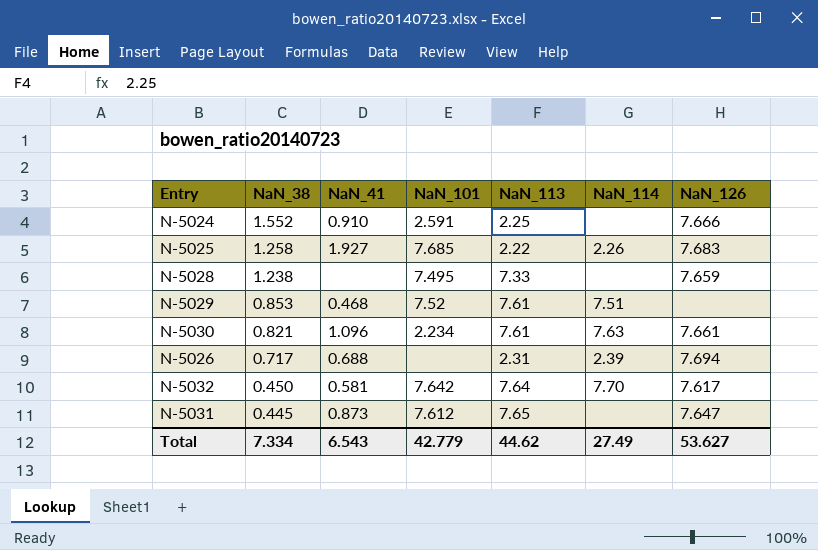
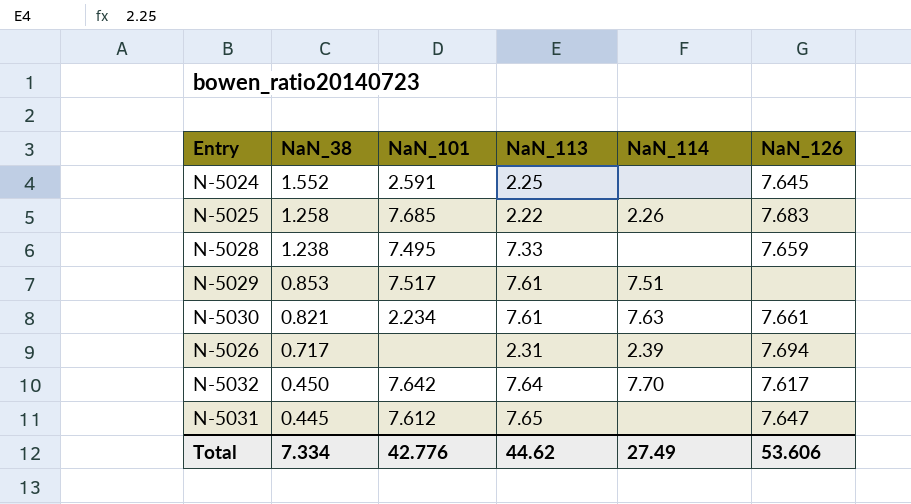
column NaN_41 | position: 3 -> none
N-5024 | NaN_126: 7.666 -> 7.645
N-5029 | NaN_101: 7.52 -> 7.517
Total | NaN_101: 42.779 -> 42.776
Total | NaN_126: 53.627 -> 53.606

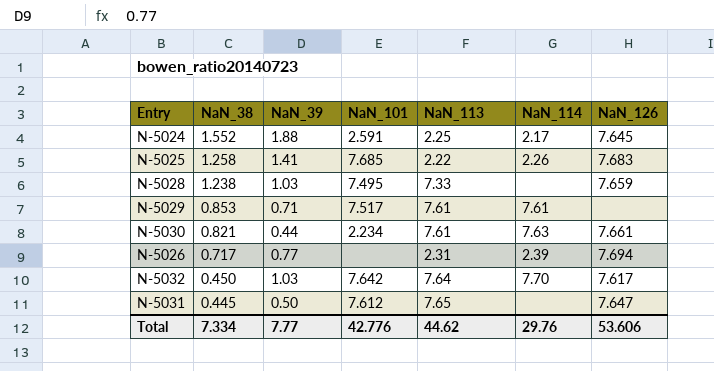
column NaN_39 | position: none -> 3
N-5024 | NaN_114: none -> 2.17
N-5029 | NaN_114: 7.51 -> 7.61
Total | NaN_114: 27.49 -> 29.76

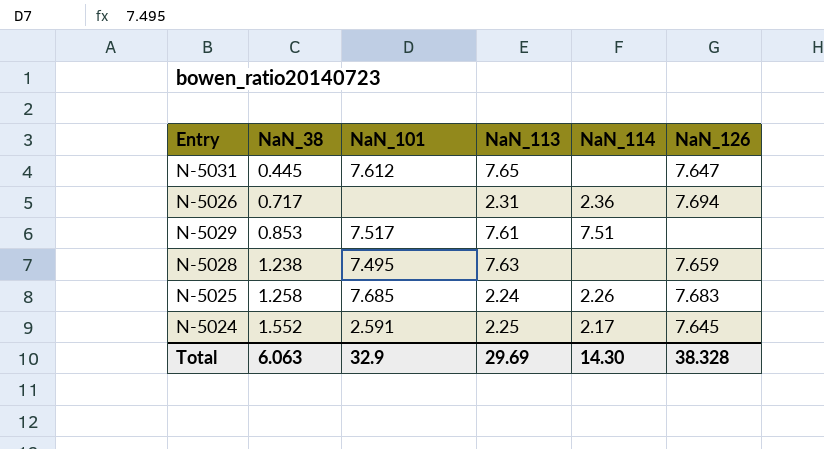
row order: NaN_38 descending -> NaN_38 ascending
column NaN_39 | position: 3 -> none
row N-5030: 0.821 | 0.44 | 2.234 | 7.61 | 7.63 | 7.661 -> none
row N-5032: 0.450 | 1.03 | 7.642 | 7.64 | 7.70 | 7.617 -> none
N-5026 | NaN_114: 2.39 -> 2.36
N-5029 | NaN_114: 7.61 -> 7.51
N-5028 | NaN_113: 7.33 -> 7.63
N-5025 | NaN_113: 2.22 -> 2.24
Total | NaN_38: 7.334 -> 6.063
Total | NaN_101: 42.776 -> 32.9
Total | NaN_113: 44.62 -> 29.69
Total | NaN_114: 29.76 -> 14.30
Total | NaN_126: 53.606 -> 38.328

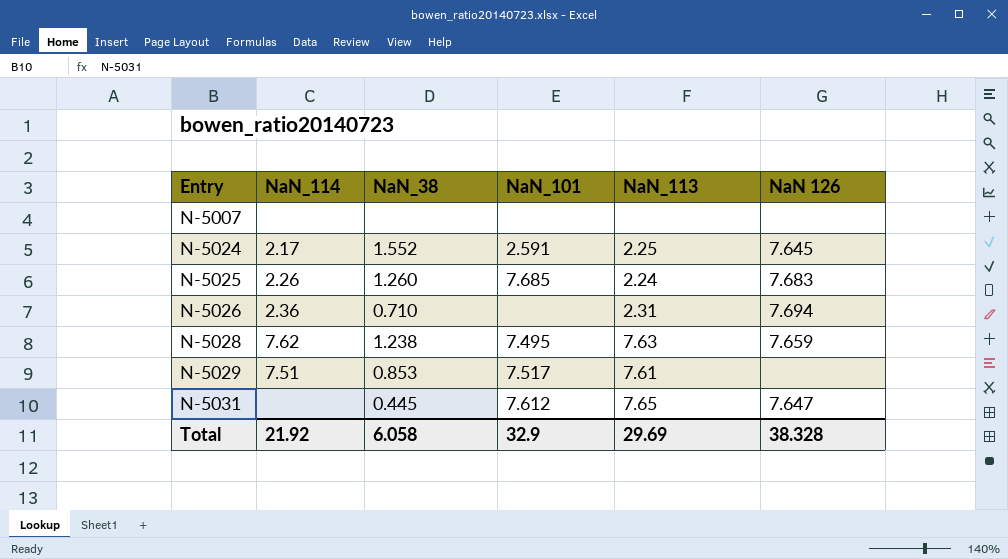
row order: NaN_38 ascending -> Entry ascending
column NaN_114 | position: 5 -> 2
column name: NaN_126 -> NaN 126
row N-5007: none -> none | none | none | none | none
N-5025 | NaN_38: 1.258 -> 1.260
N-5026 | NaN_38: 0.717 -> 0.710
N-5028 | NaN_114: none -> 7.62
Total | NaN_114: 14.30 -> 21.92
Total | NaN_38: 6.063 -> 6.058

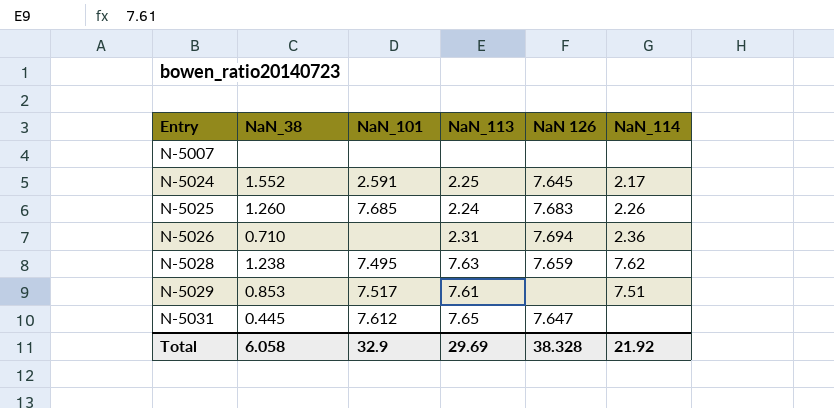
column NaN_114 | position: 2 -> 6

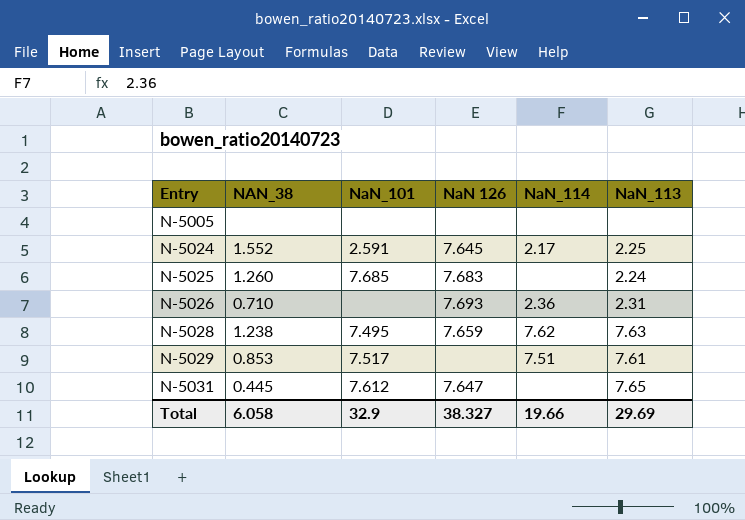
column name: NaN_38 -> NAN_38
column NaN_113 | position: 4 -> 6
row N-5007: none | none | none | none | none -> none
row N-5005: none -> none | none | none | none | none
N-5025 | NaN_114: 2.26 -> none
N-5026 | NaN 126: 7.694 -> 7.693
Total | NaN 126: 38.328 -> 38.327
Total | NaN_114: 21.92 -> 19.66

